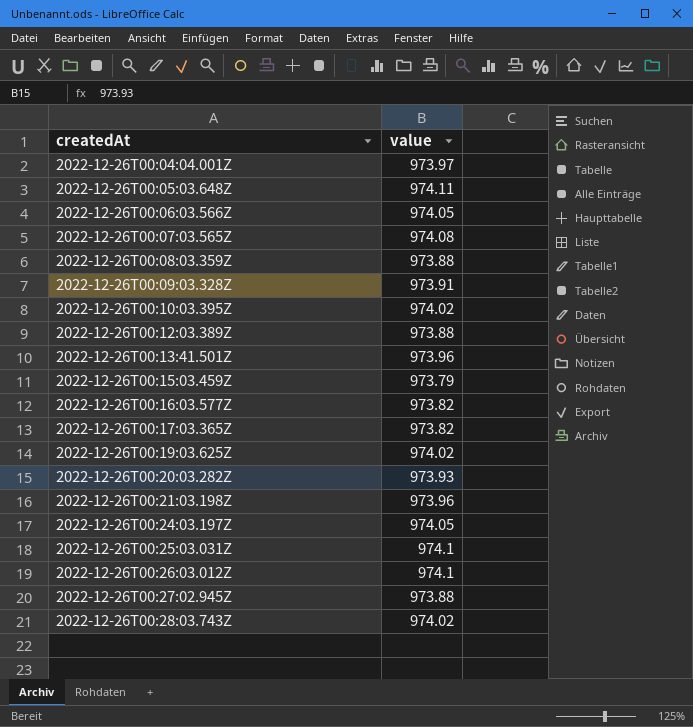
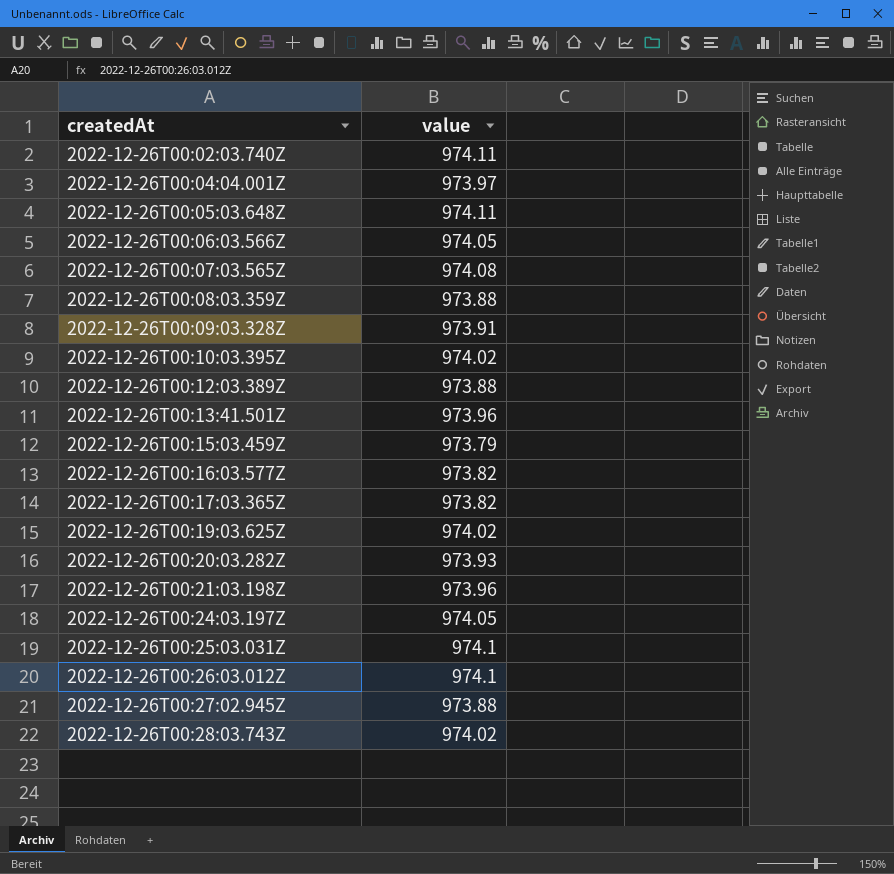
row 2022-12-26T00:02:03.740Z: none -> 974.11

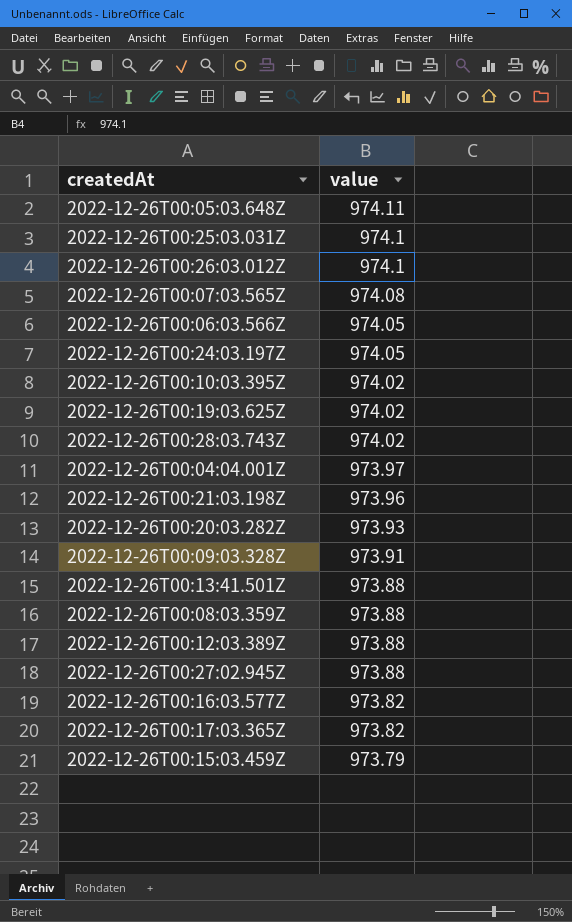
row order: createdAt ascending -> value descending
row 2022-12-26T00:02:03.740Z: 974.11 -> none
2022-12-26T00:13:41.501Z | value: 973.96 -> 973.88

